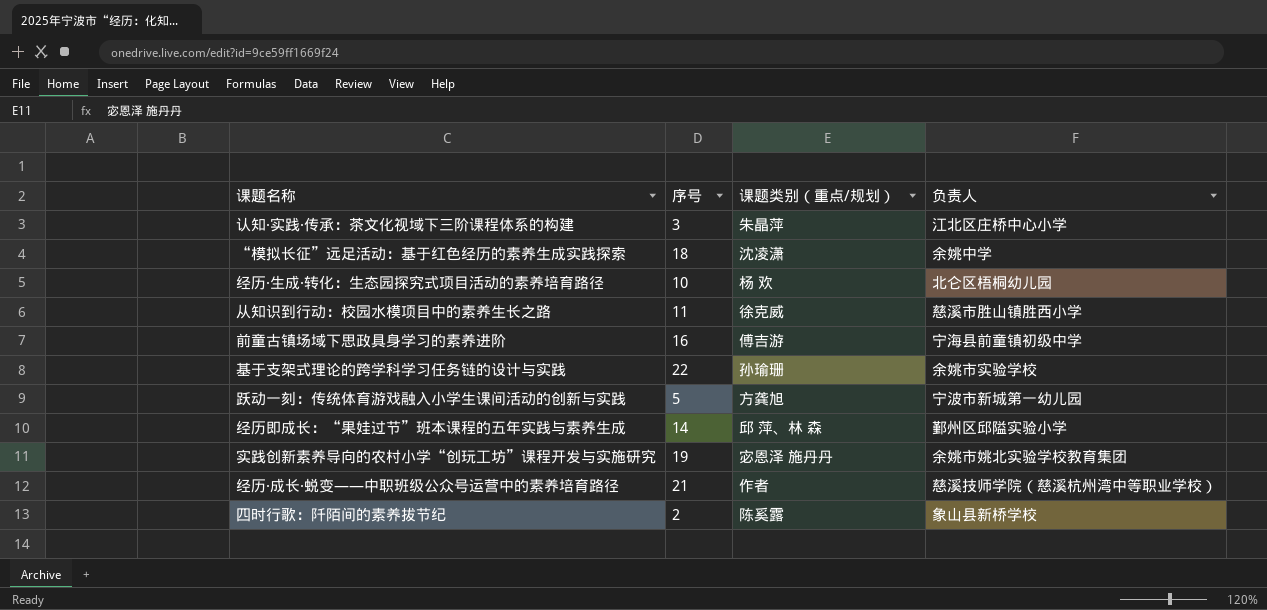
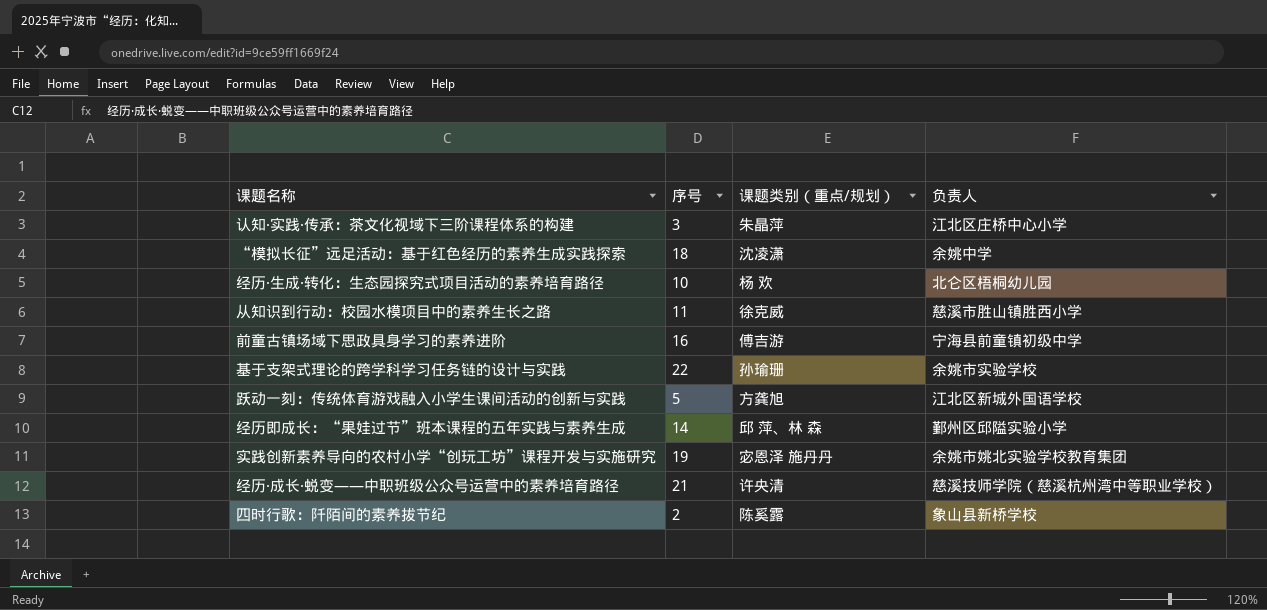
跃动一刻：传统体育游戏融入小学生课间活动的创新与实践 | 负责人: 宁波市新城第一幼儿园 -> 江北区新城外国语学校
经历·成长·蜕变——中职班级公众号运营中的素养培育路径 | 课题类别（重点/规划）: 作者 -> 许央清

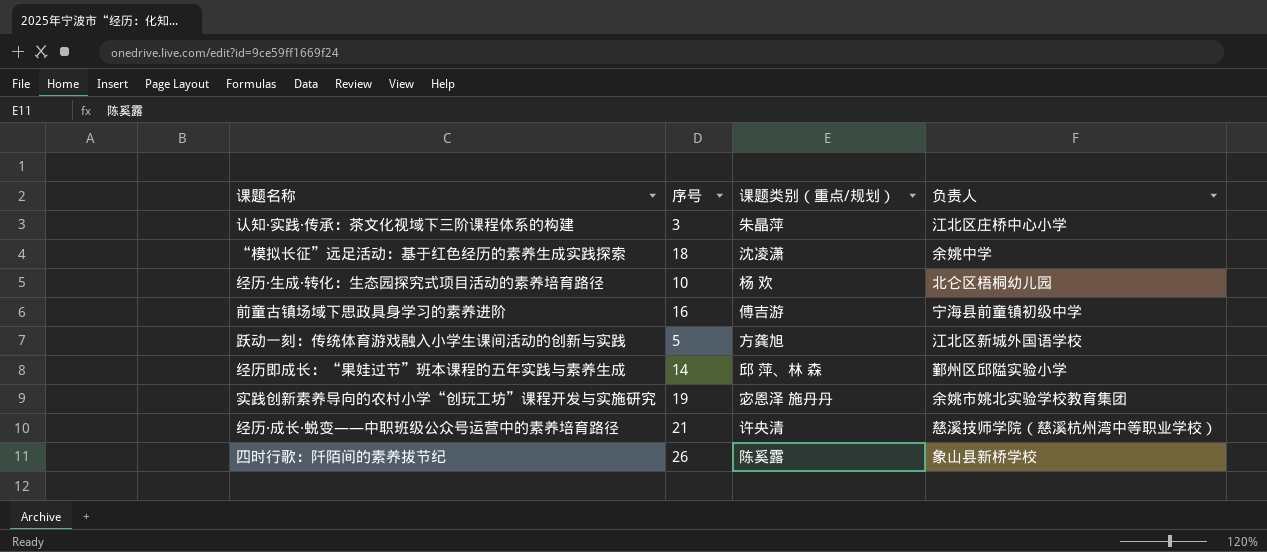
row 从知识到行动：校园水模项目中的素养生长之路: 11 | 徐克威 | 慈溪市胜山镇胜西小学 -> none
row 基于支架式理论的跨学科学习任务链的设计与实践: 22 | 孙瑜珊 | 余姚市实验学校 -> none
四时行歌：阡陌间的素养拔节纪 | 序号: 2 -> 26

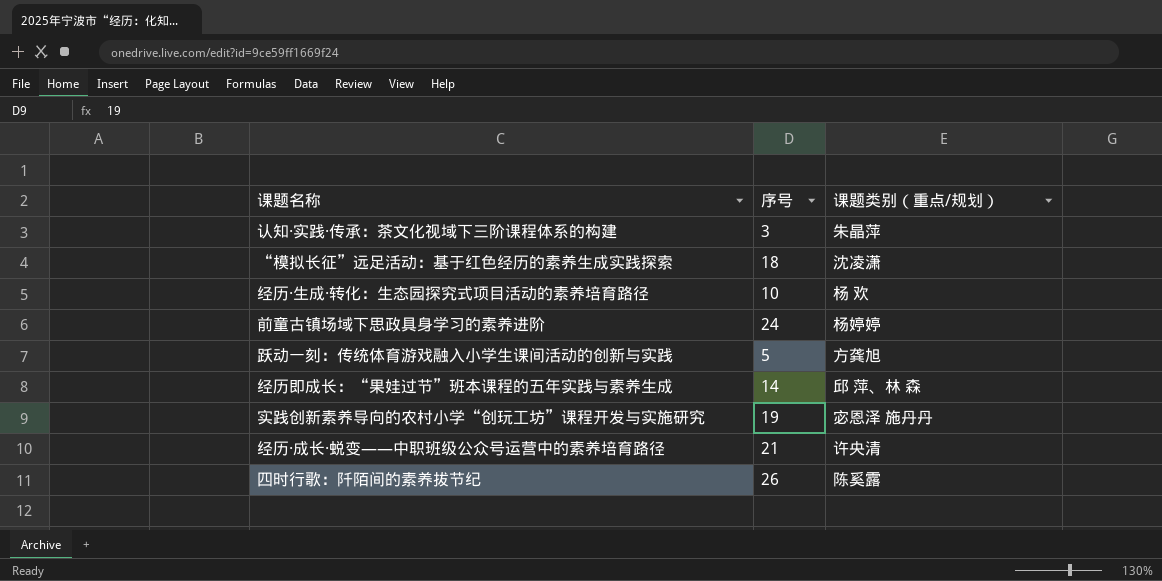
column 负责人 | position: 4 -> none
前童古镇场域下思政具身学习的素养进阶 | 序号: 16 -> 24
前童古镇场域下思政具身学习的素养进阶 | 课题类别（重点/规划）: 傅吉游 -> 杨婷婷

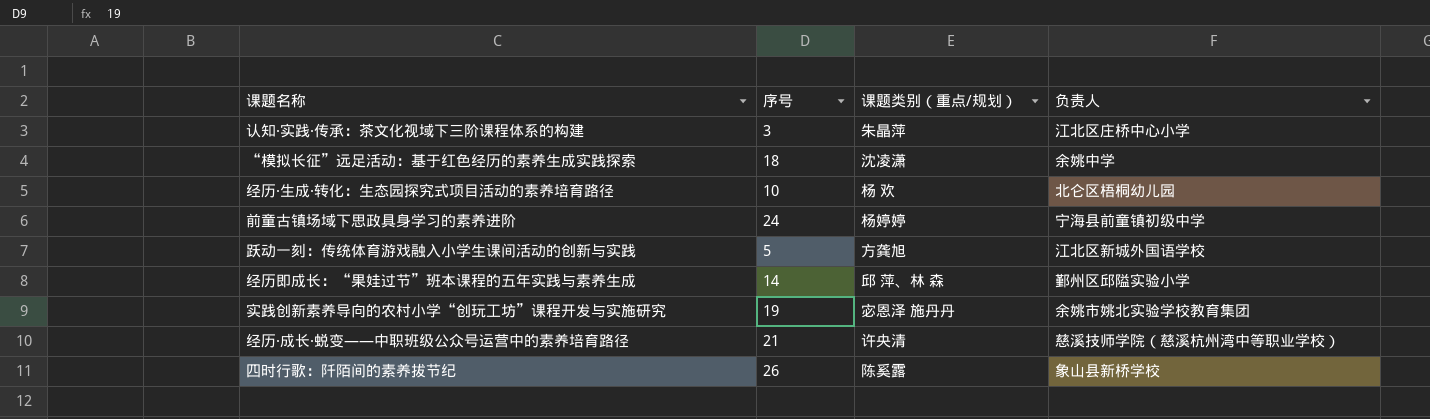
column 负责人 | position: none -> 4

